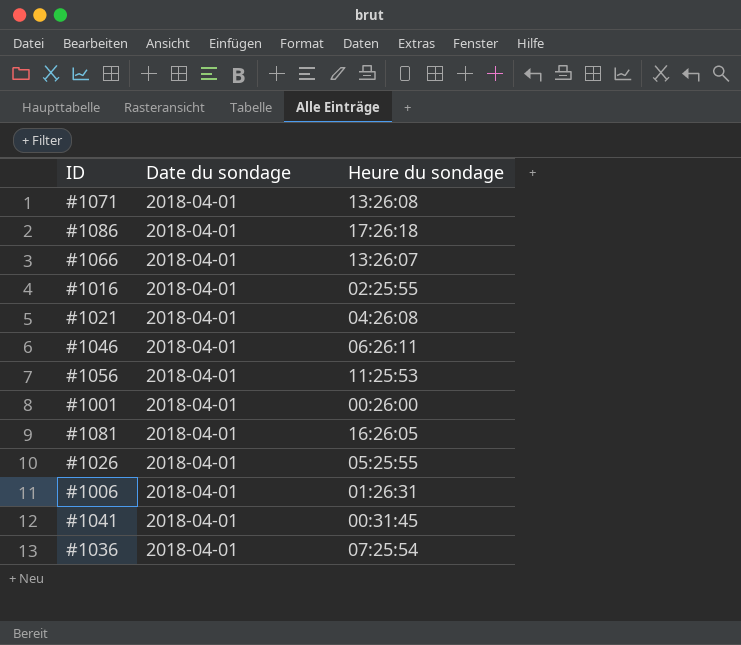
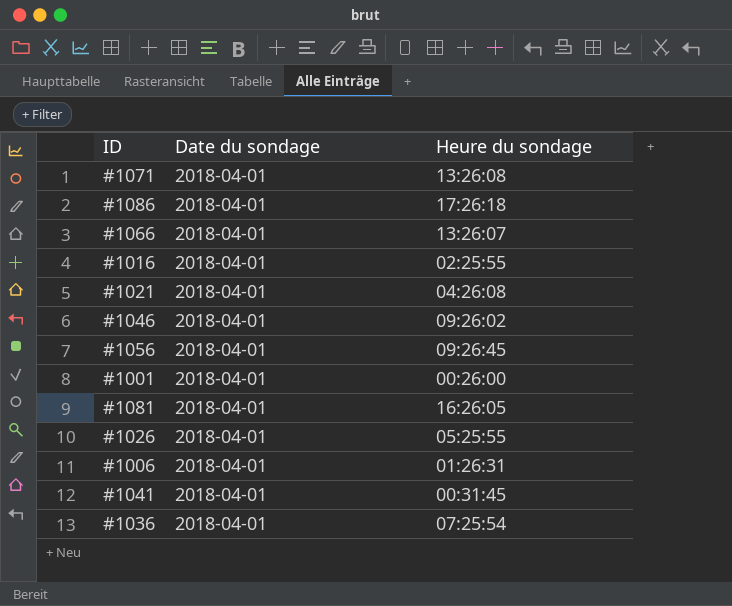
#1046 | Heure du sondage: 06:26:11 -> 09:26:02
#1056 | Heure du sondage: 11:25:53 -> 09:26:45

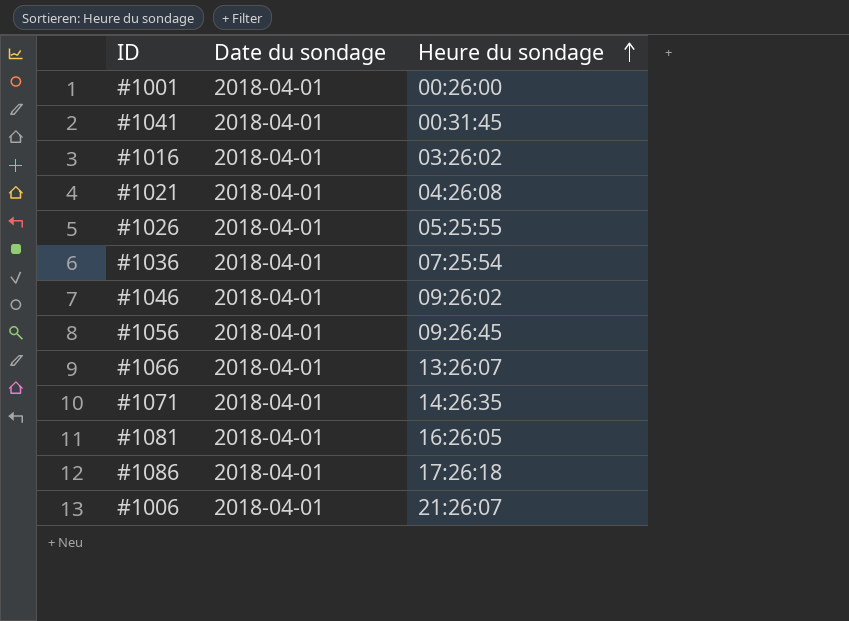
row order: none -> Heure du sondage ascending
#1016 | Heure du sondage: 02:25:55 -> 03:26:02
#1071 | Heure du sondage: 13:26:08 -> 14:26:35
#1006 | Heure du sondage: 01:26:31 -> 21:26:07

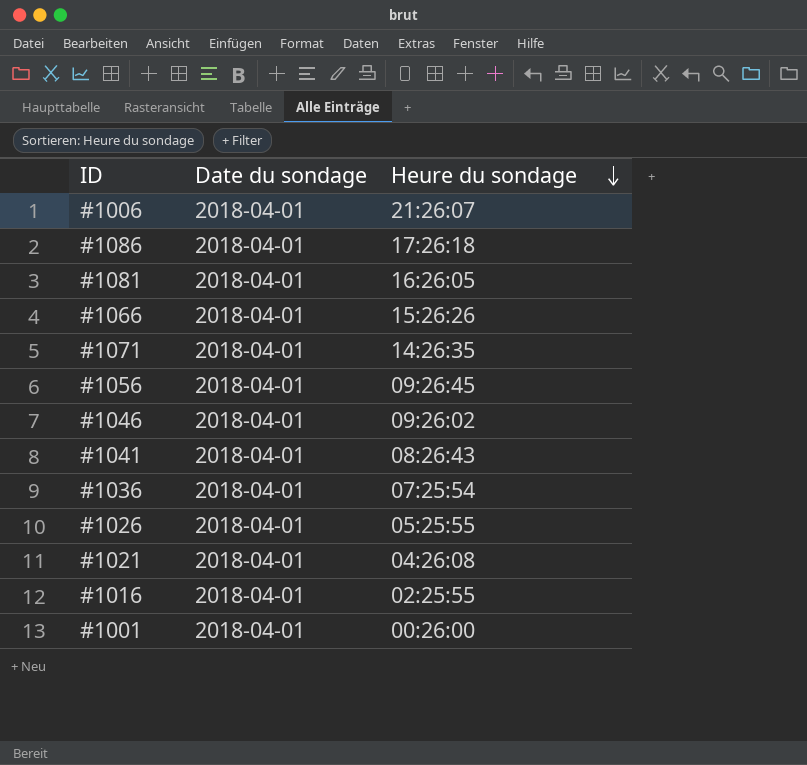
row order: Heure du sondage ascending -> Heure du sondage descending
#1066 | Heure du sondage: 13:26:07 -> 15:26:26
#1041 | Heure du sondage: 00:31:45 -> 08:26:43
#1016 | Heure du sondage: 03:26:02 -> 02:25:55

